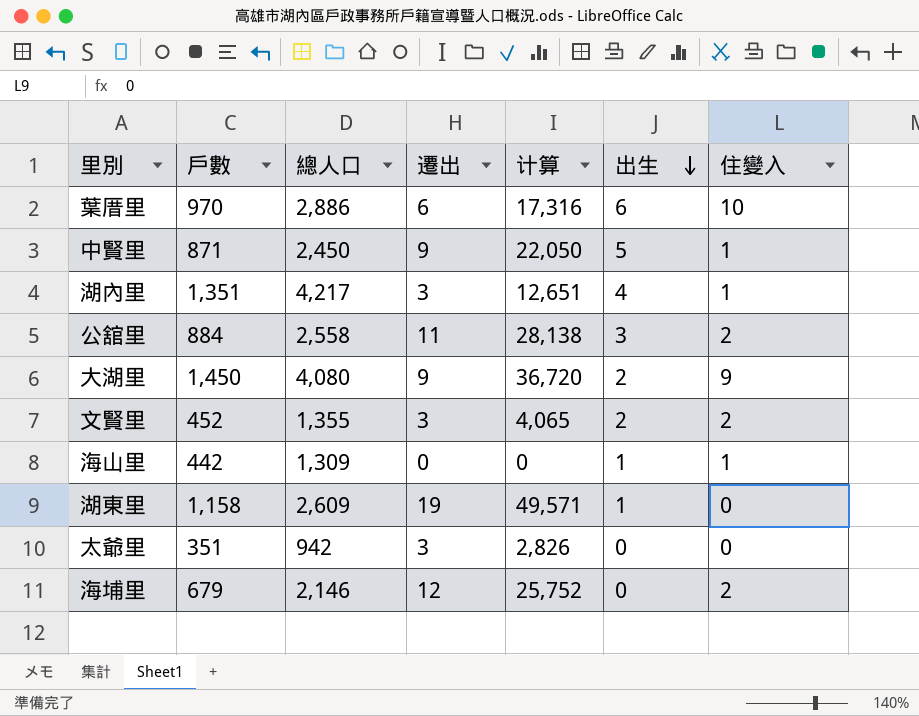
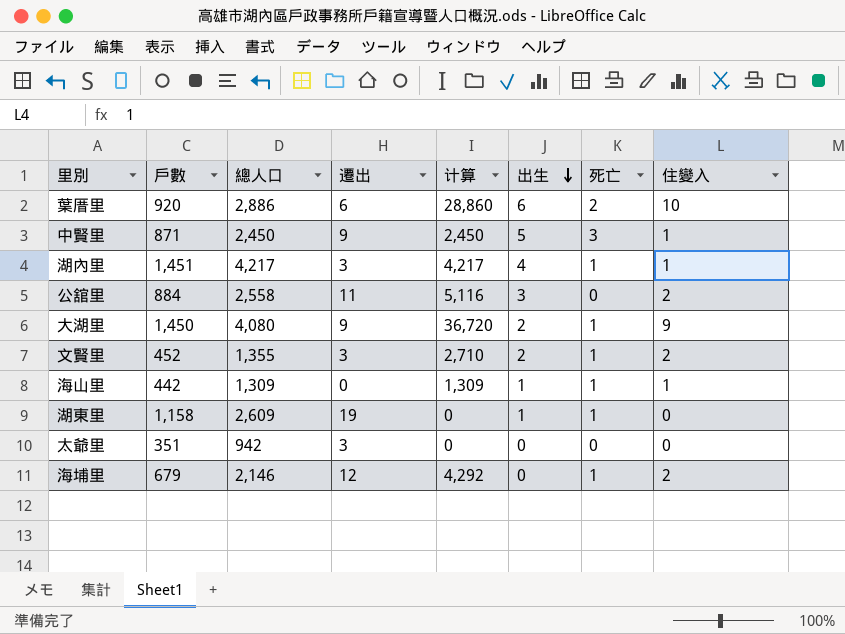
column 计算 | formula: [總人口] * [遷出] -> [總人口] * [住變入]
column 死亡 | position: none -> 7
葉厝里 | 戶數: 970 -> 920
湖內里 | 戶數: 1,351 -> 1,451

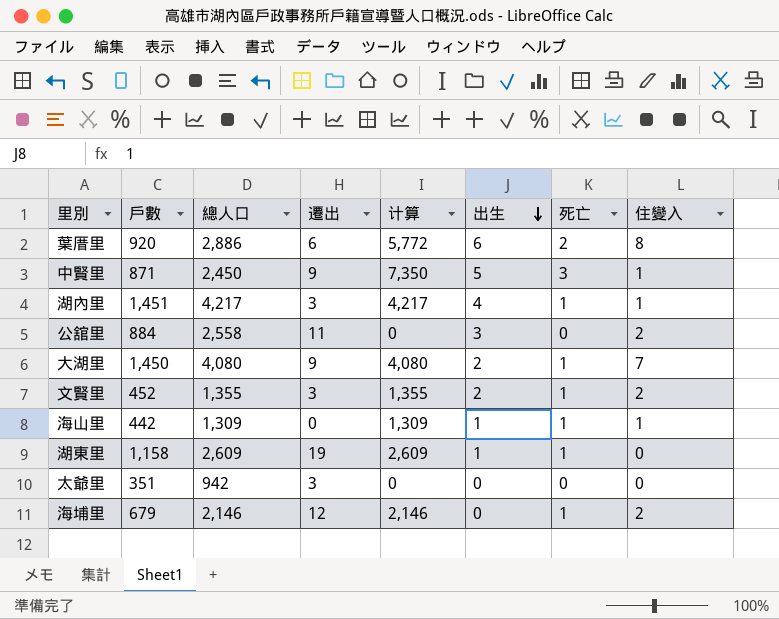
column 计算 | formula: [總人口] * [住變入] -> [總人口] * [死亡]
葉厝里 | 住變入: 10 -> 8
大湖里 | 住變入: 9 -> 7

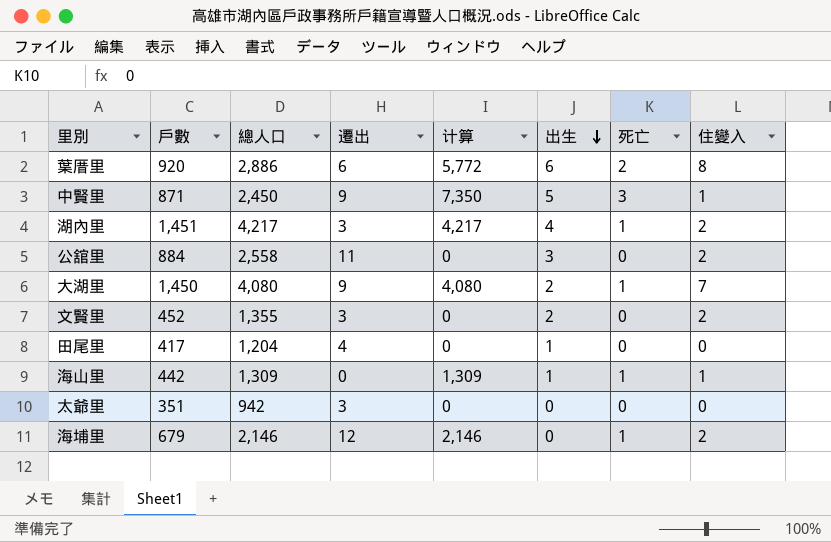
row 湖東里: 1,158 | 2,609 | 19 | 2,609 | 1 | 1 | 0 -> none
湖內里 | 住變入: 1 -> 2
文賢里 | 计算: 1,355 -> 0
文賢里 | 死亡: 1 -> 0
row 田尾里: none -> 417 | 1,204 | 4 | 0 | 1 | 0 | 0

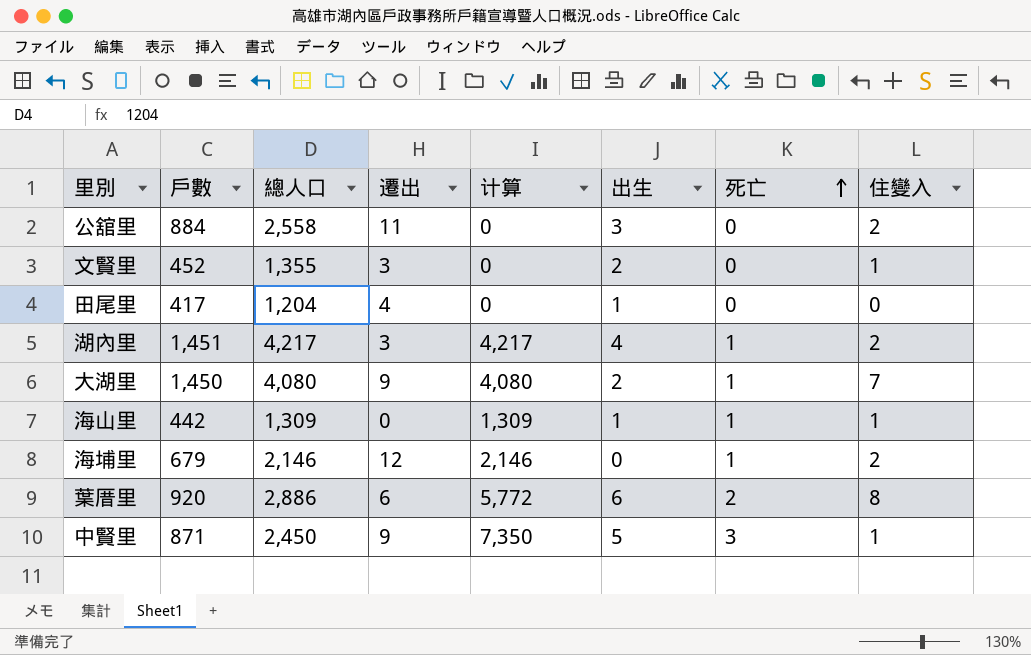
row order: 出生 descending -> 死亡 ascending
row 太爺里: 351 | 942 | 3 | 0 | 0 | 0 | 0 -> none
文賢里 | 住變入: 2 -> 1

